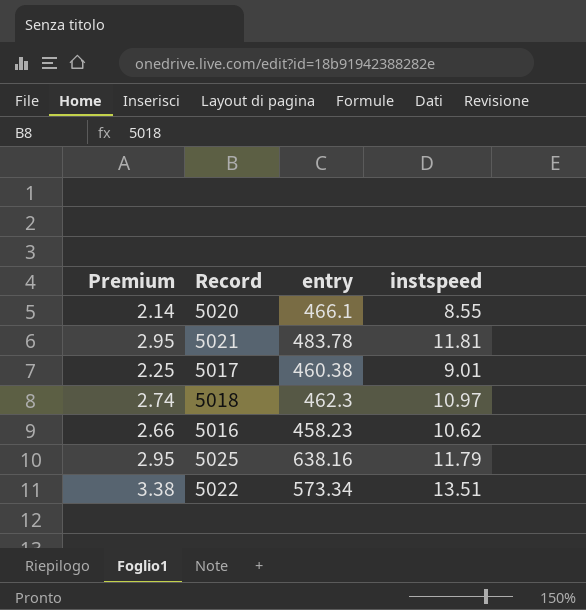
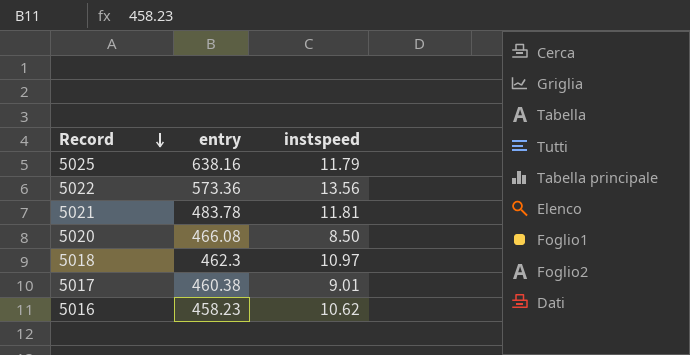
row order: none -> Record descending
column Premium | formula: [instspeed] * 0.25 -> none
5022 | entry: 573.34 -> 573.36
5022 | instspeed: 13.51 -> 13.56
5020 | entry: 466.1 -> 466.08
5020 | instspeed: 8.55 -> 8.50

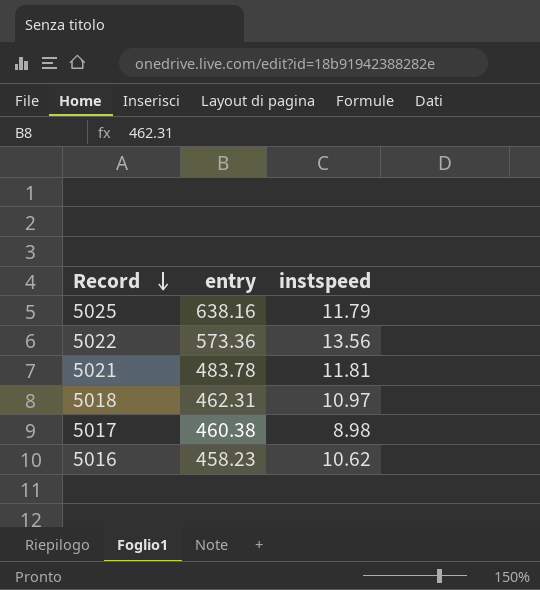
row 5020: 466.08 | 8.50 -> none
5018 | entry: 462.3 -> 462.31
5017 | instspeed: 9.01 -> 8.98

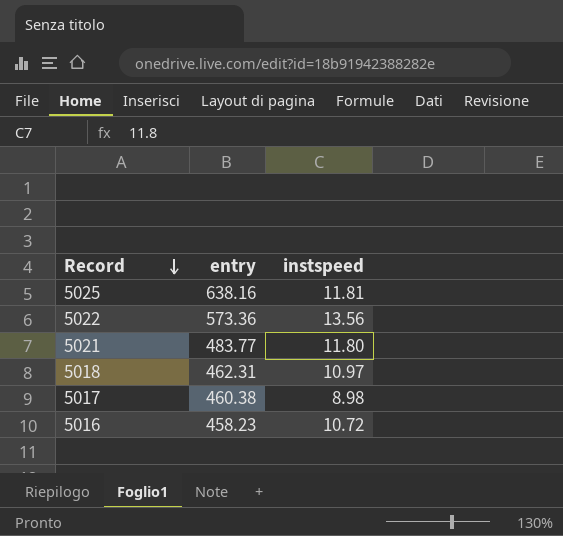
5025 | instspeed: 11.79 -> 11.81
5021 | entry: 483.78 -> 483.77
5021 | instspeed: 11.81 -> 11.80
5016 | instspeed: 10.62 -> 10.72

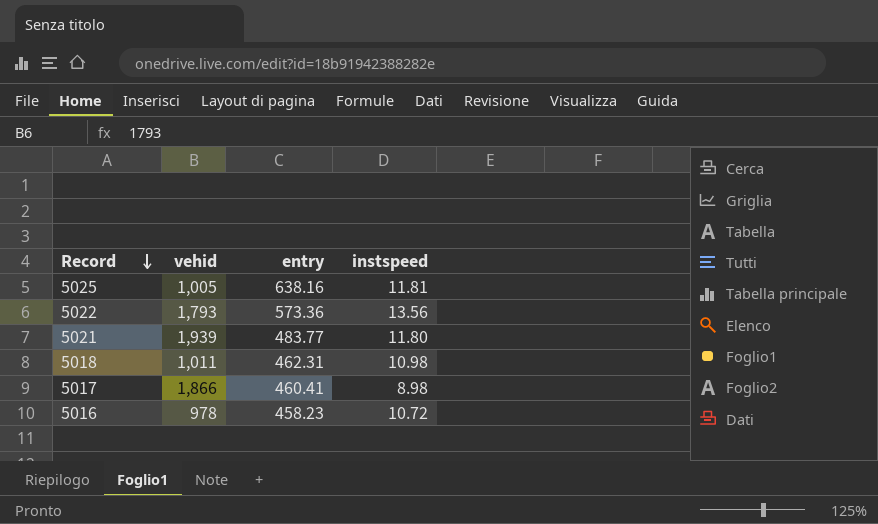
column vehid | position: none -> 2
5018 | instspeed: 10.97 -> 10.98
5017 | entry: 460.38 -> 460.41

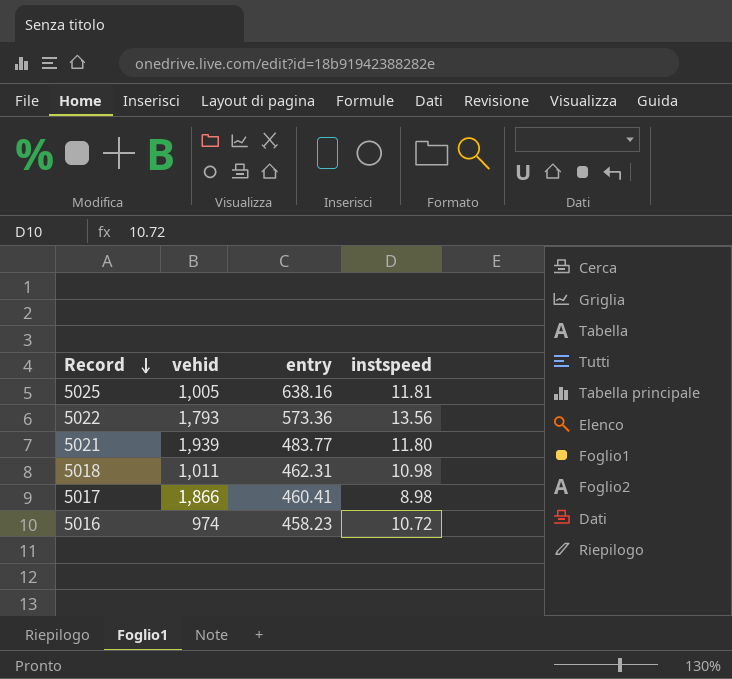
5016 | vehid: 978 -> 974

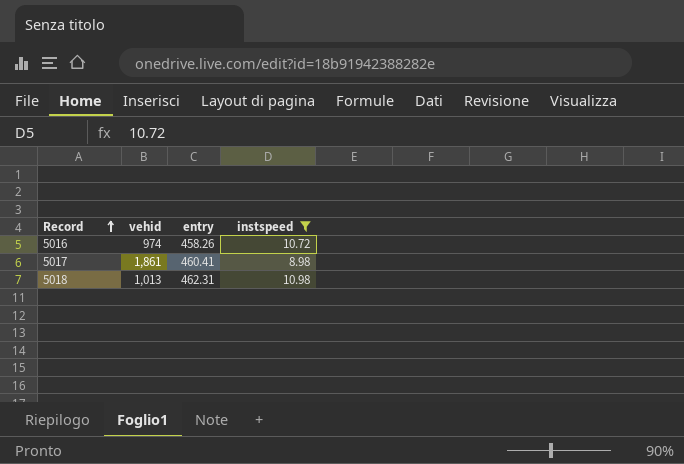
filter: none -> instspeed <= 10.98
row order: Record descending -> Record ascending
5016 | entry: 458.23 -> 458.26
5017 | vehid: 1,866 -> 1,861
5018 | vehid: 1,011 -> 1,013

